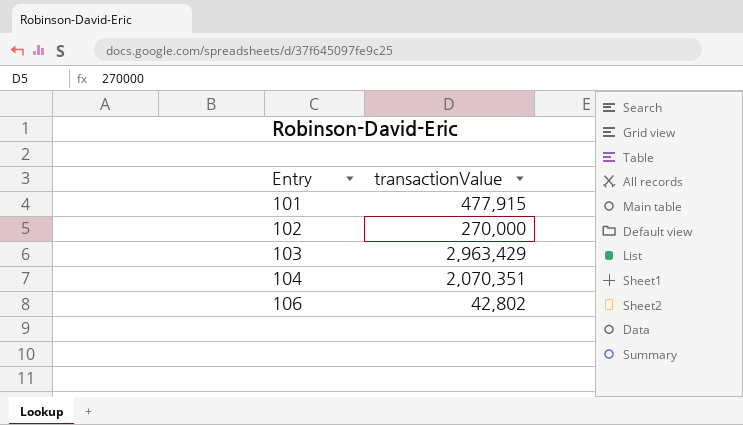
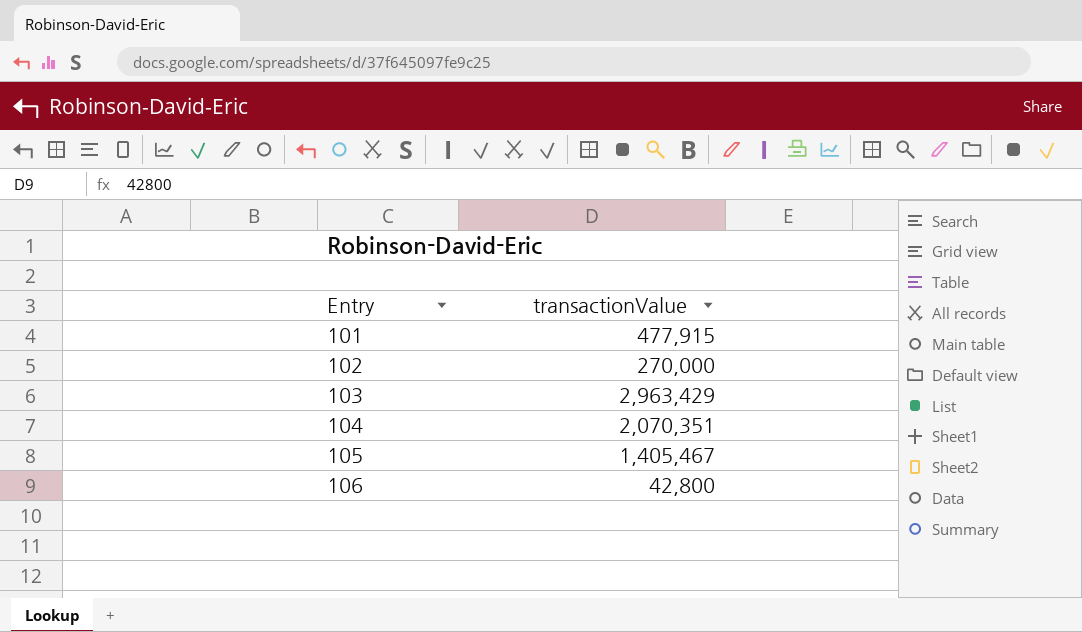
row 105: none -> 1,405,467
106 | transactionValue: 42,802 -> 42,800

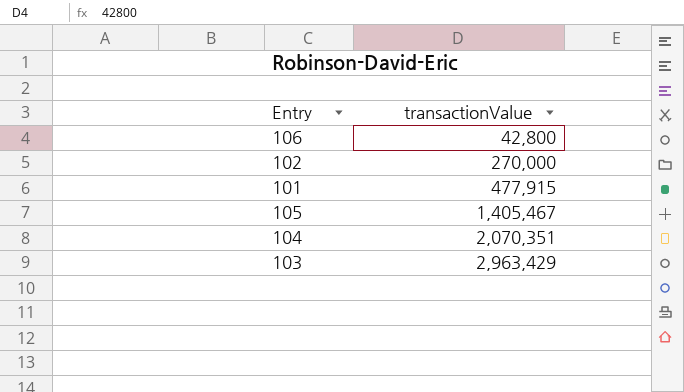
row order: Entry ascending -> transactionValue ascending

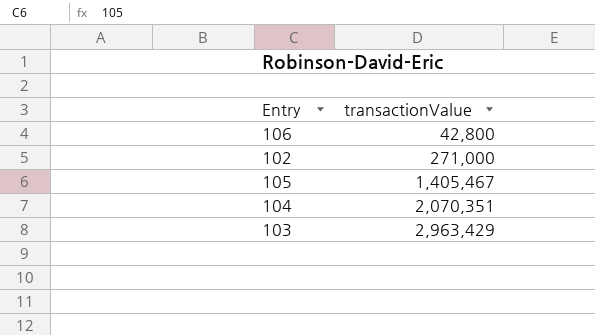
row 101: 477,915 -> none
102 | transactionValue: 270,000 -> 271,000

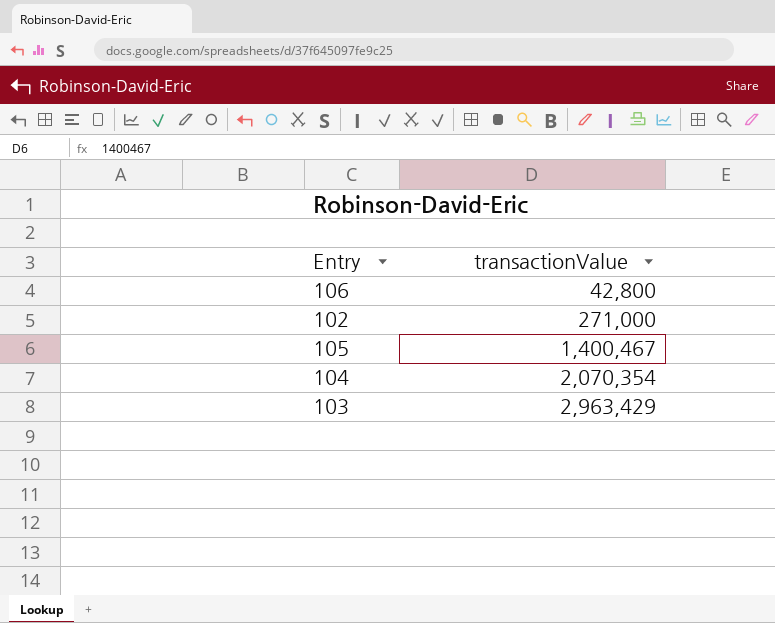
105 | transactionValue: 1,405,467 -> 1,400,467
104 | transactionValue: 2,070,351 -> 2,070,354

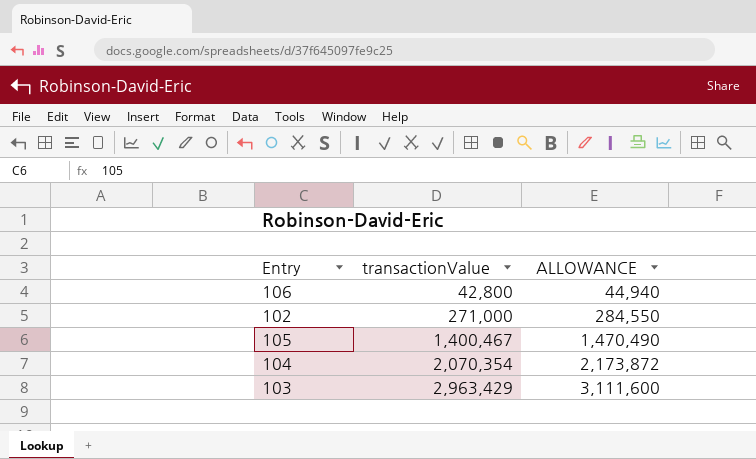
column ALLOWANCE | formula: none -> [transactionValue] * 1.05

